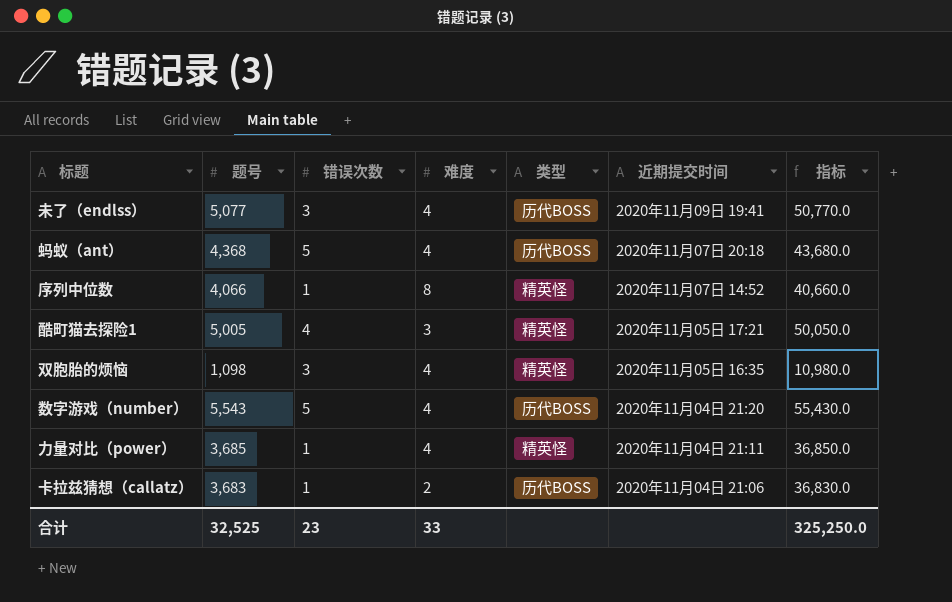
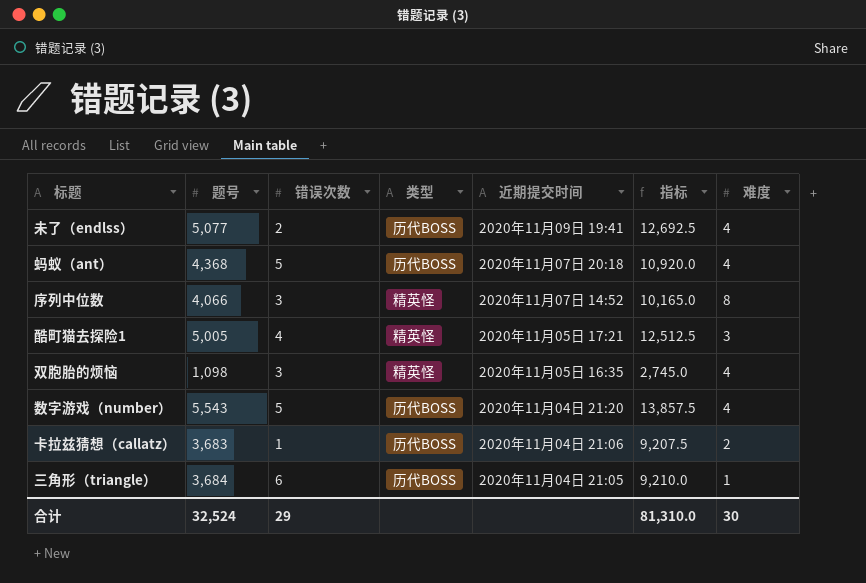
column 指标 | formula: [题号] * 10 -> [题号] * 2.5
column 难度 | position: 4 -> 7
row 力量对比（power）: 3,685 | 1 | 4 | 精英怪 | 2020年11月04日 21:11 | 36,850.0 -> none
未了（endlss） | 错误次数: 3 -> 2
序列中位数 | 错误次数: 1 -> 3
row 三角形（triangle）: none -> 3,684 | 6 | 历代BOSS | 2020年11月04日 21:05 | 9,210.0 | 1
合计 | 题号: 32,525 -> 32,524
合计 | 错误次数: 23 -> 29
合计 | 指标: 325,250.0 -> 81,310.0
合计 | 难度: 33 -> 30

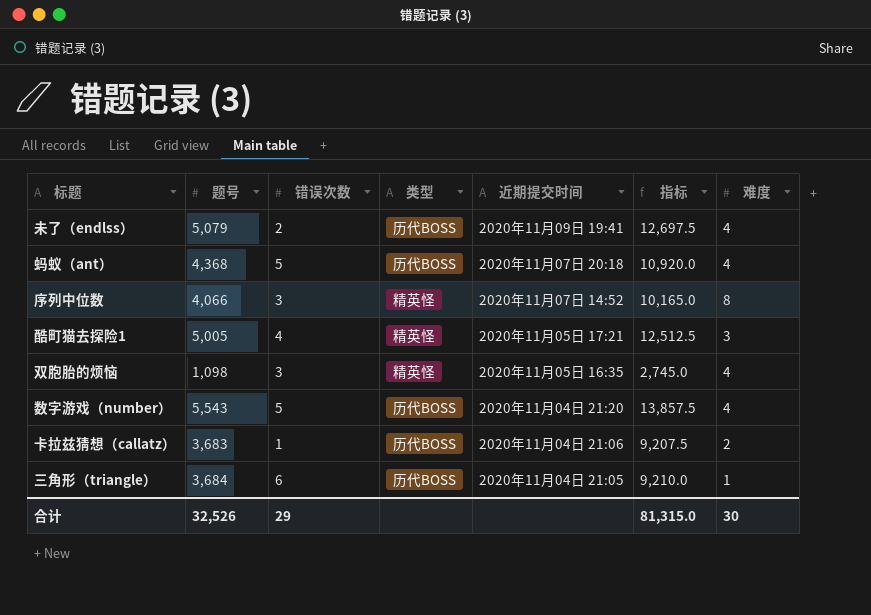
未了（endlss） | 题号: 5,077 -> 5,079
未了（endlss） | 指标: 12,692.5 -> 12,697.5
合计 | 题号: 32,524 -> 32,526
合计 | 指标: 81,310.0 -> 81,315.0

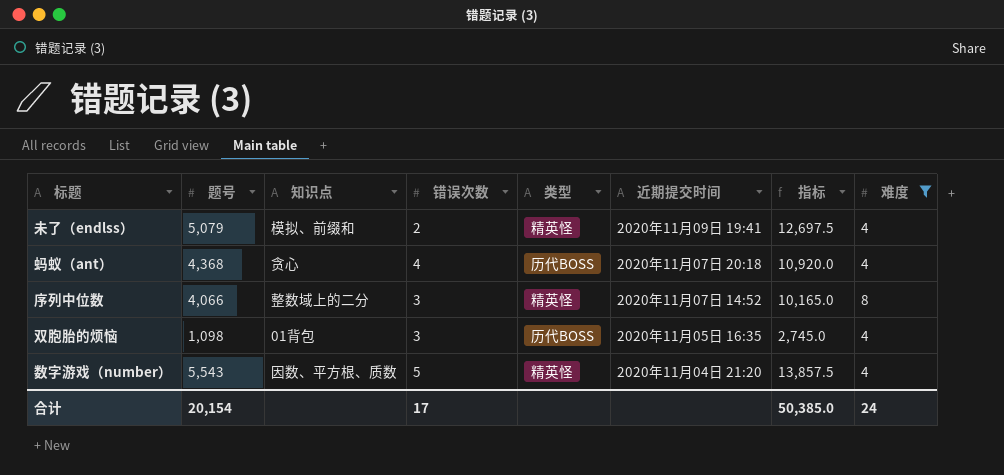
filter: none -> 难度 >= 4
column 知识点 | position: none -> 3
未了（endlss） | 类型: 历代BOSS -> 精英怪
蚂蚁（ant） | 错误次数: 5 -> 4
双胞胎的烦恼 | 类型: 精英怪 -> 历代BOSS
数字游戏（number） | 类型: 历代BOSS -> 精英怪
合计 | 题号: 32,526 -> 20,154
合计 | 错误次数: 29 -> 17
合计 | 指标: 81,315.0 -> 50,385.0
合计 | 难度: 30 -> 24

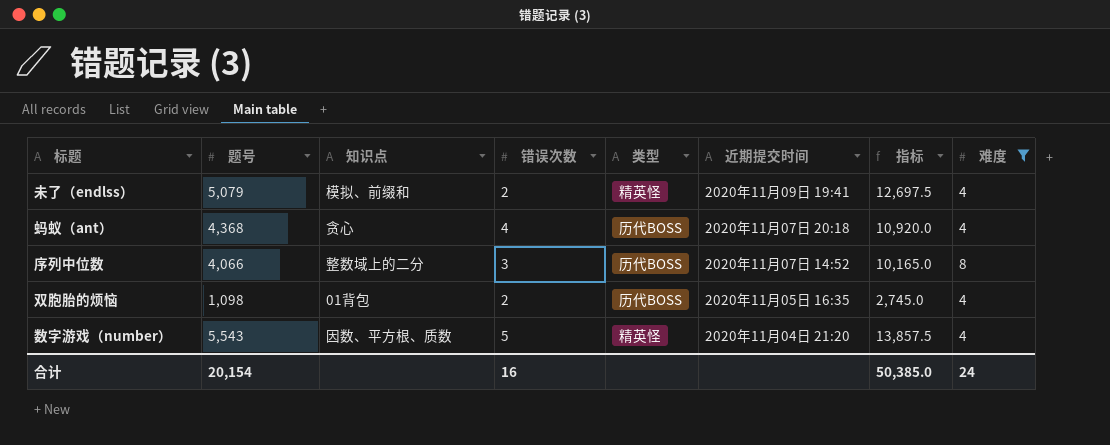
序列中位数 | 类型: 精英怪 -> 历代BOSS
双胞胎的烦恼 | 错误次数: 3 -> 2
合计 | 错误次数: 17 -> 16

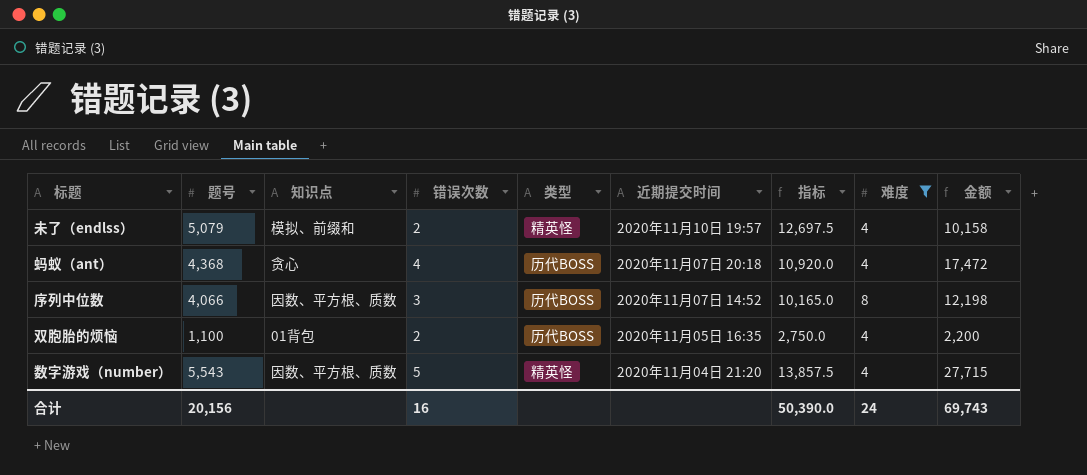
column 金额 | formula: none -> [题号] * [错误次数]
未了（endlss） | 近期提交时间: 2020年11月09日 19:41 -> 2020年11月10日 19:57
序列中位数 | 知识点: 整数域上的二分 -> 因数、平方根、质数
双胞胎的烦恼 | 题号: 1,098 -> 1,100
双胞胎的烦恼 | 指标: 2,745.0 -> 2,750.0
合计 | 题号: 20,154 -> 20,156
合计 | 指标: 50,385.0 -> 50,390.0

